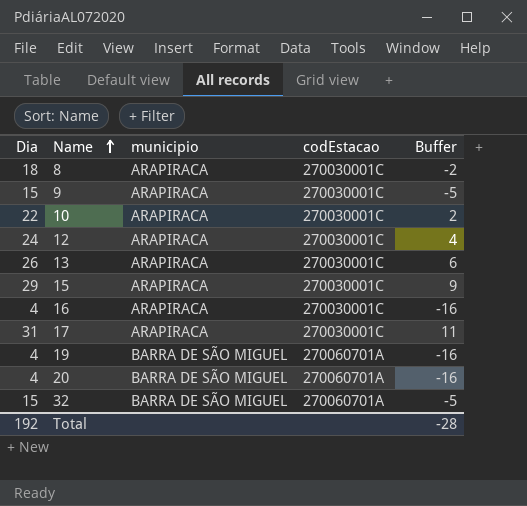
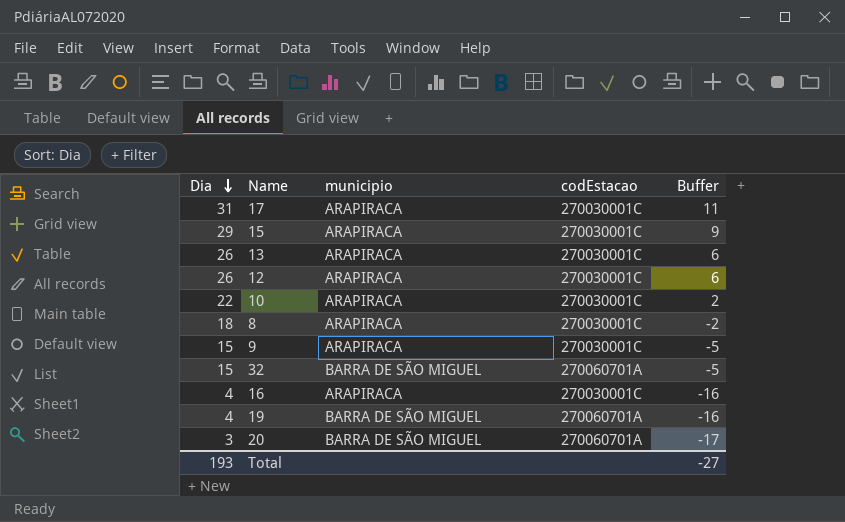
row order: Name ascending -> Dia descending
12 | Dia: 24 -> 26
12 | Buffer: 4 -> 6
20 | Dia: 4 -> 3
20 | Buffer: -16 -> -17
Total | Dia: 192 -> 193
Total | Buffer: -28 -> -27

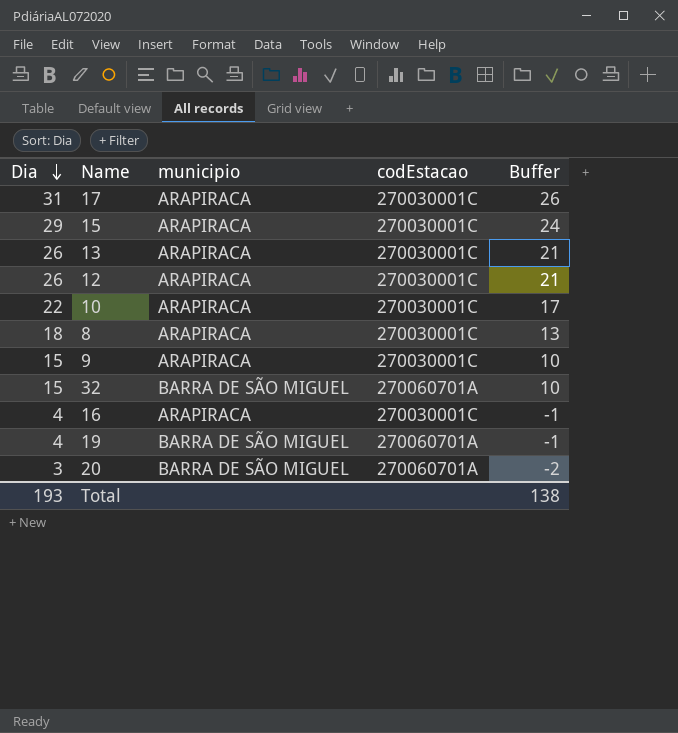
column Buffer | formula: [Dia] - 20 -> [Dia] - 5
Total | Buffer: -27 -> 138

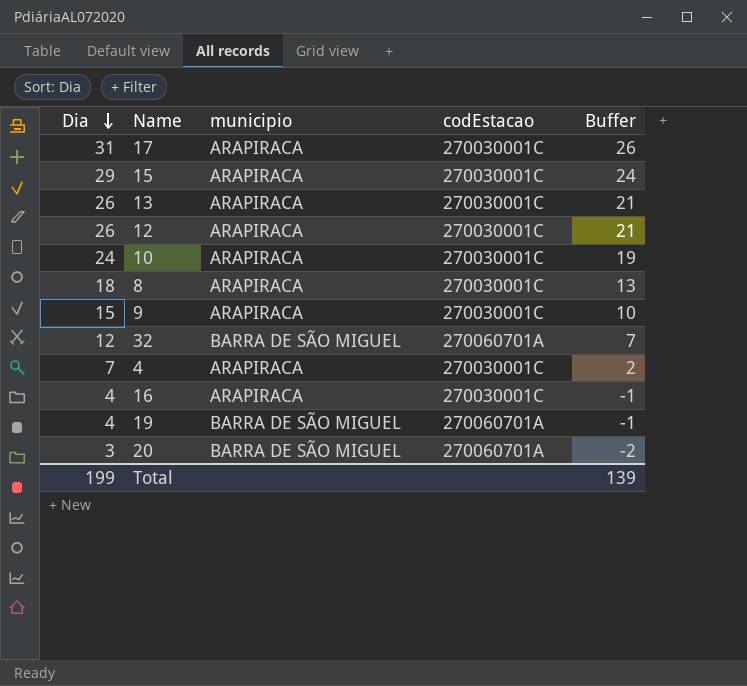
10 | Dia: 22 -> 24
10 | Buffer: 17 -> 19
32 | Dia: 15 -> 12
32 | Buffer: 10 -> 7
row 4: none -> 7 | ARAPIRACA | 270030001C | 2
Total | Dia: 193 -> 199
Total | Buffer: 138 -> 139

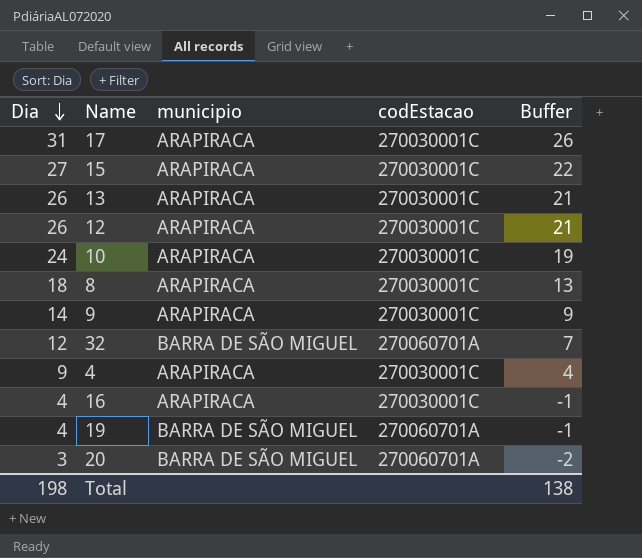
15 | Dia: 29 -> 27
15 | Buffer: 24 -> 22
9 | Dia: 15 -> 14
9 | Buffer: 10 -> 9
4 | Dia: 7 -> 9
4 | Buffer: 2 -> 4
Total | Dia: 199 -> 198
Total | Buffer: 139 -> 138

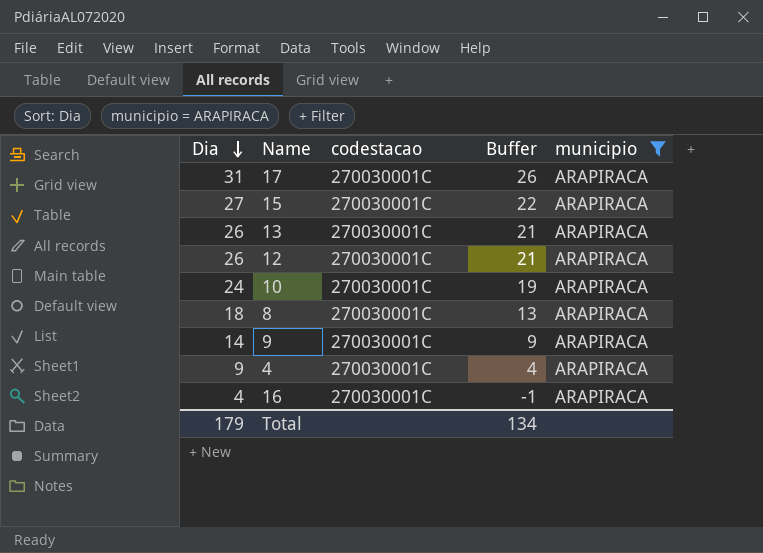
filter: none -> municipio = ARAPIRACA
column name: codEstacao -> codestacao
column municipio | position: 3 -> 5
Total | Dia: 198 -> 179
Total | Buffer: 138 -> 134

